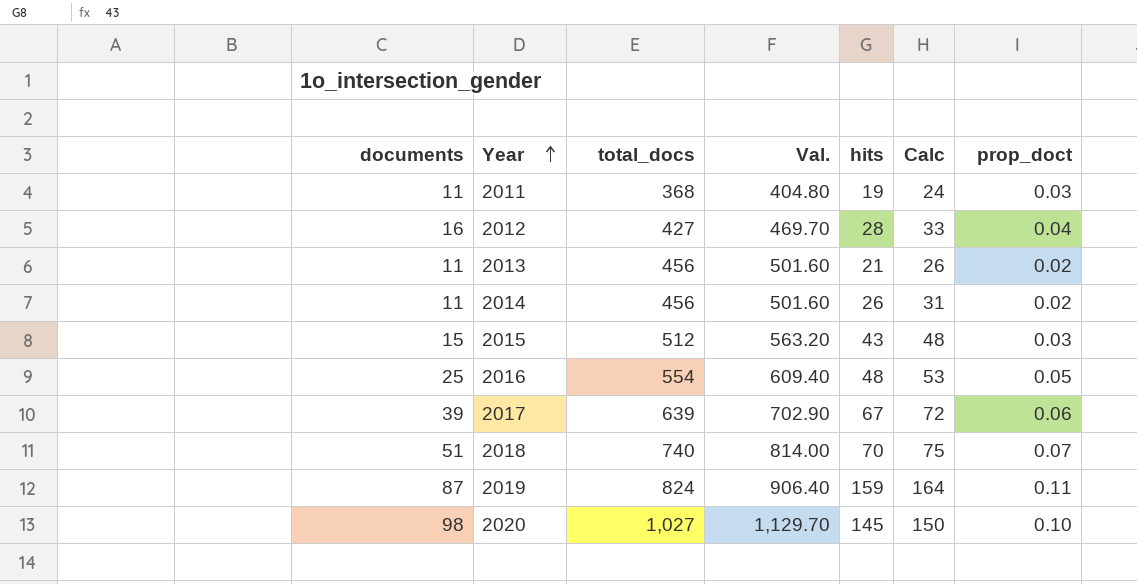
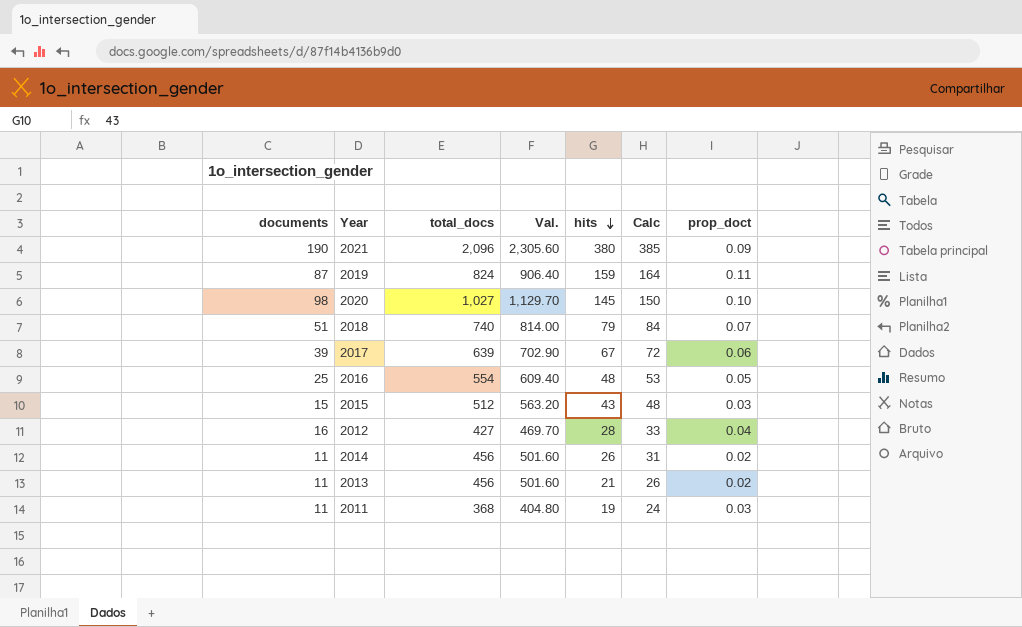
row order: Year ascending -> hits descending
row 2021: none -> 190 | 2,096 | 2,305.60 | 380 | 385 | 0.09
2018 | hits: 70 -> 79
2018 | Calc: 75 -> 84

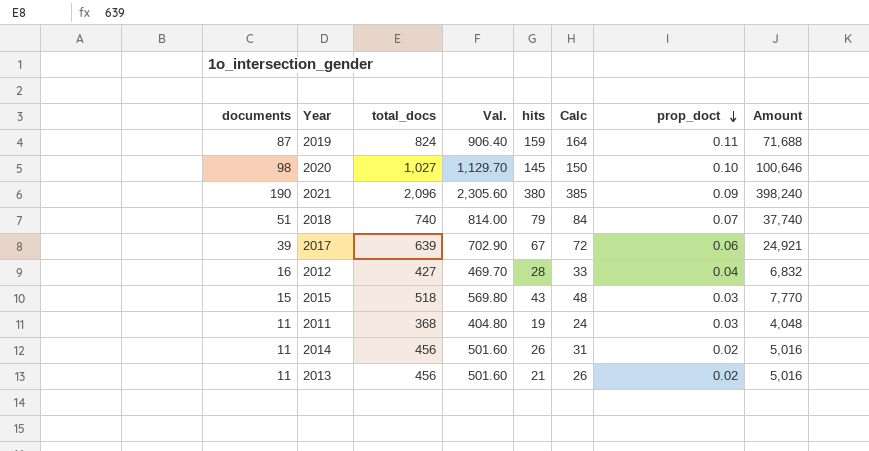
row order: hits descending -> prop_doct descending
column Amount | formula: none -> [documents] * [total_docs]
row 2016: 25 | 554 | 609.40 | 48 | 53 | 0.05 -> none
2015 | total_docs: 512 -> 518
2015 | Val.: 563.20 -> 569.80

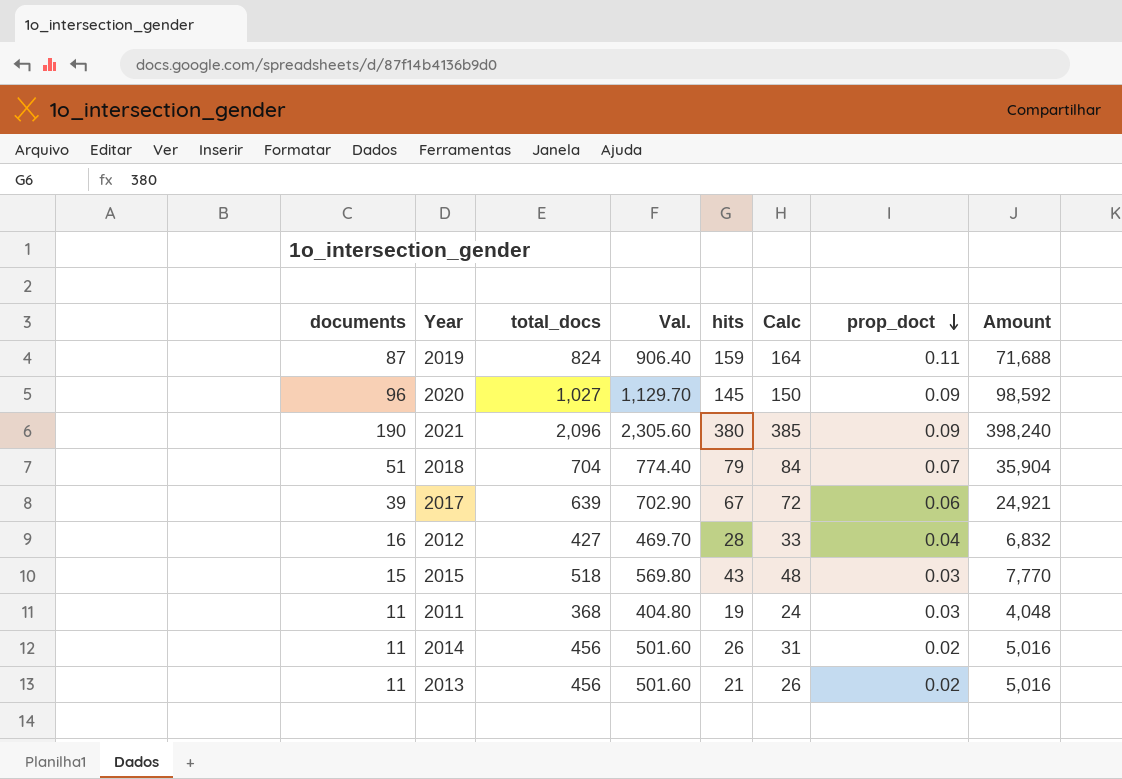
2020 | documents: 98 -> 96
2020 | prop_doct: 0.10 -> 0.09
2020 | Amount: 100,646 -> 98,592
2018 | total_docs: 740 -> 704
2018 | Val.: 814.00 -> 774.40
2018 | Amount: 37,740 -> 35,904

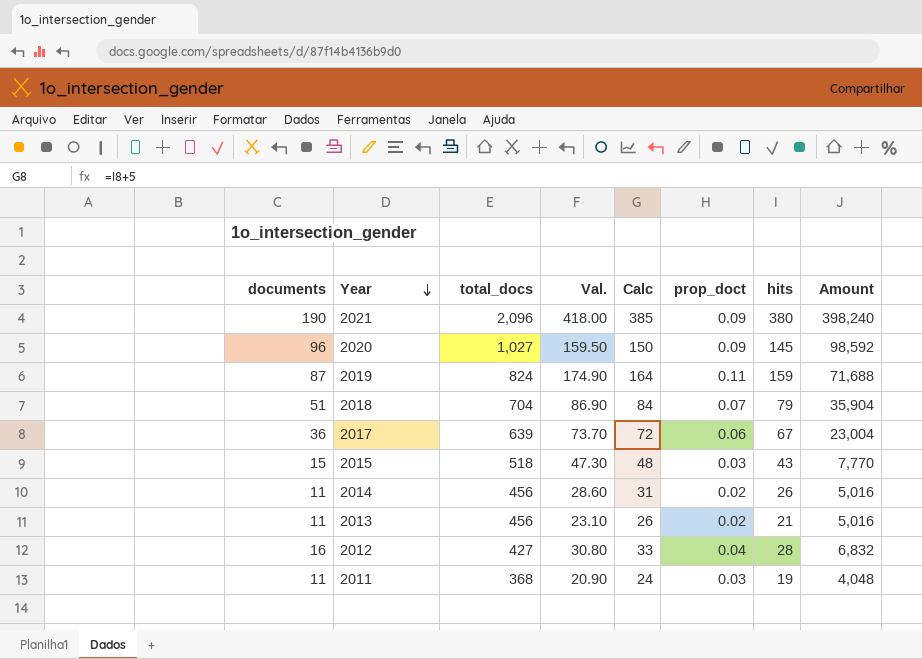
row order: prop_doct descending -> Year descending
column Val. | formula: [total_docs] * 1.1 -> [hits] * 1.1
column hits | position: 5 -> 7
2017 | documents: 39 -> 36
2017 | Amount: 24,921 -> 23,004

